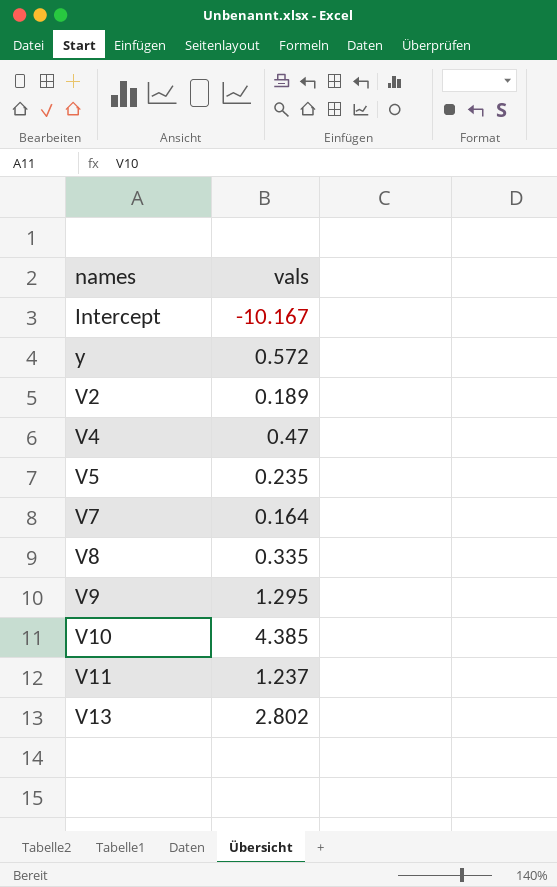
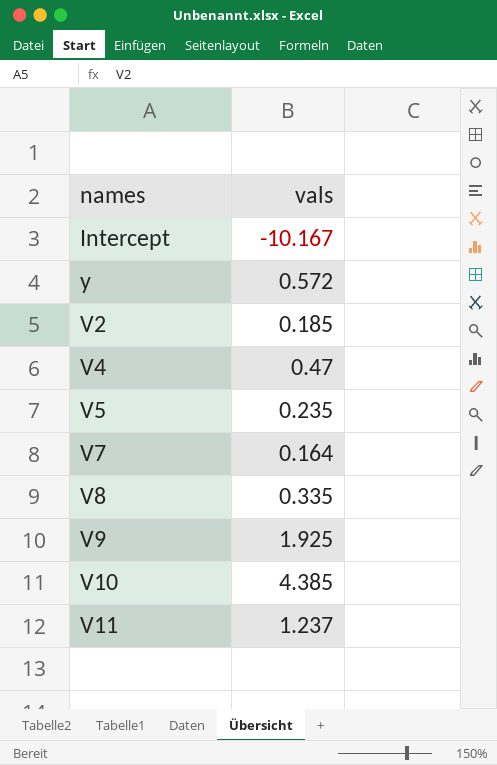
row V13: 2.802 -> none
V2 | vals: 0.189 -> 0.185
V9 | vals: 1.295 -> 1.925

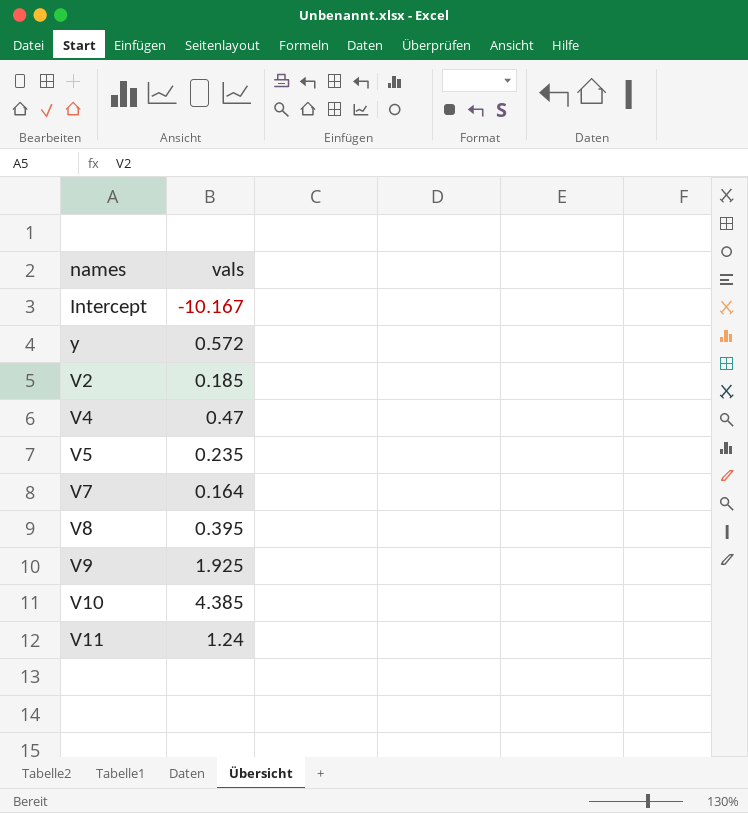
V8 | vals: 0.335 -> 0.395
V11 | vals: 1.237 -> 1.24

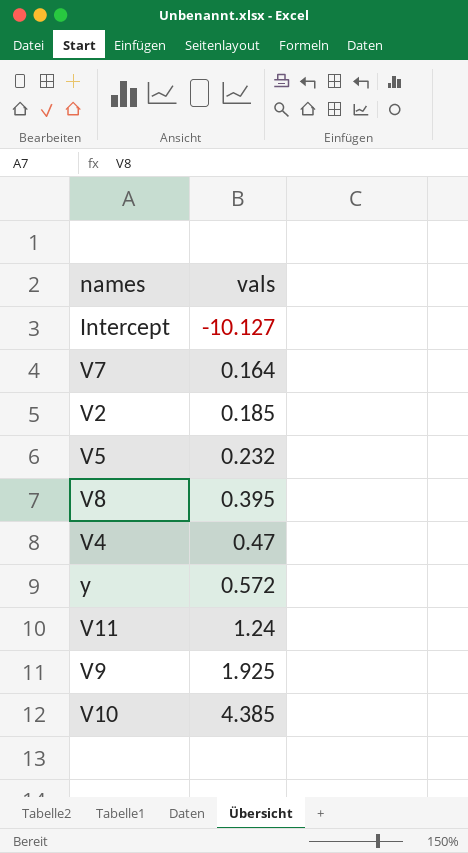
row order: none -> vals ascending
Intercept | vals: -10.167 -> -10.127
V5 | vals: 0.235 -> 0.232

